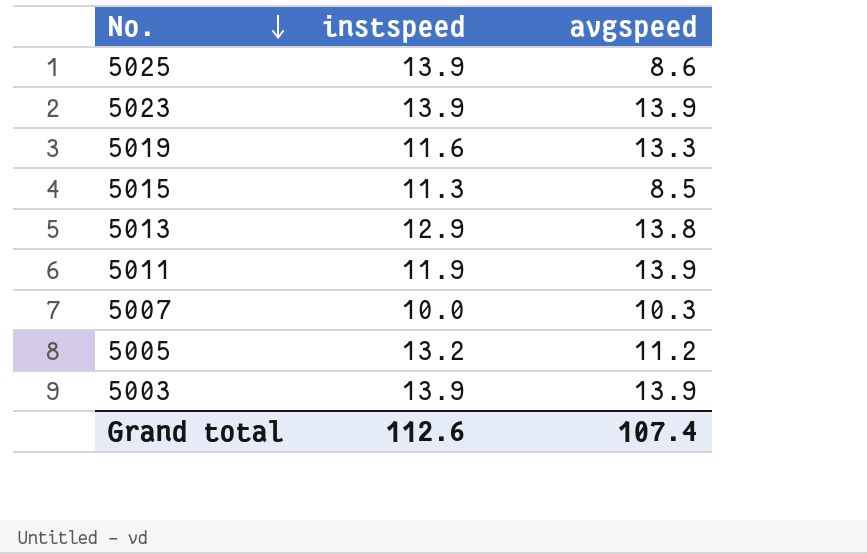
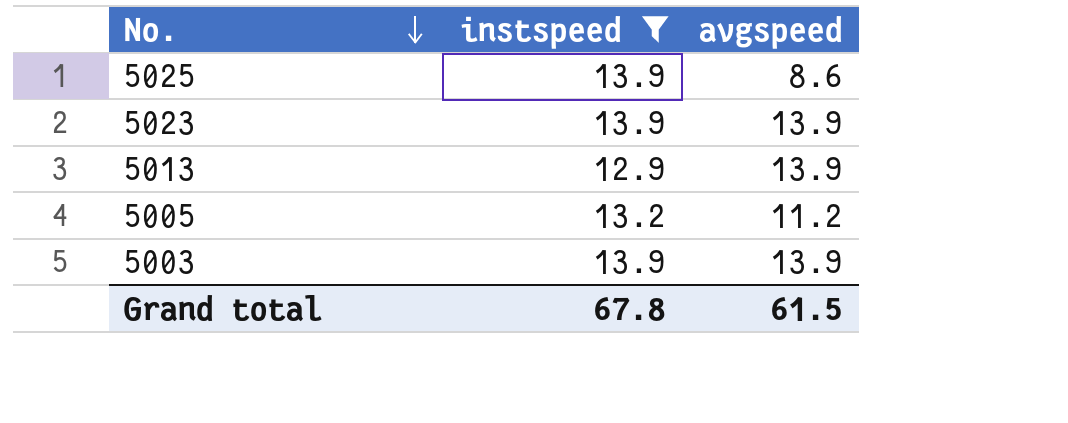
filter: none -> instspeed >= 12.9
5013 | avgspeed: 13.8 -> 13.9
Grand total | instspeed: 112.6 -> 67.8
Grand total | avgspeed: 107.4 -> 61.5

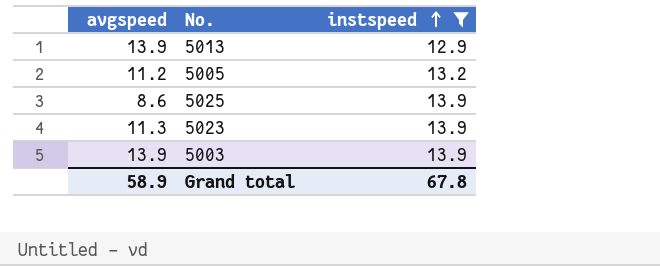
row order: No. descending -> instspeed ascending
column avgspeed | position: 3 -> 1
5023 | avgspeed: 13.9 -> 11.3
Grand total | avgspeed: 61.5 -> 58.9

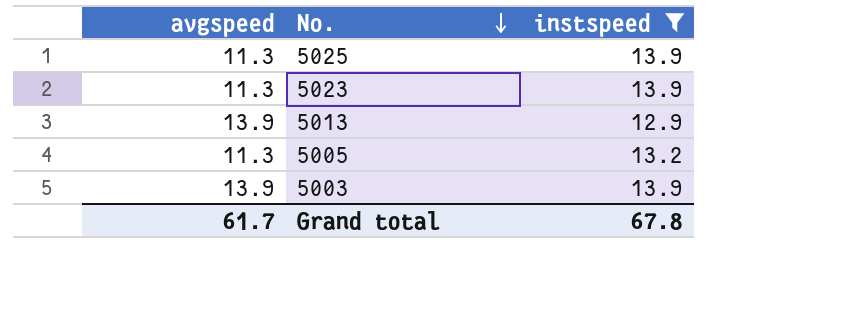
row order: instspeed ascending -> No. descending
5025 | avgspeed: 8.6 -> 11.3
5005 | avgspeed: 11.2 -> 11.3
Grand total | avgspeed: 58.9 -> 61.7

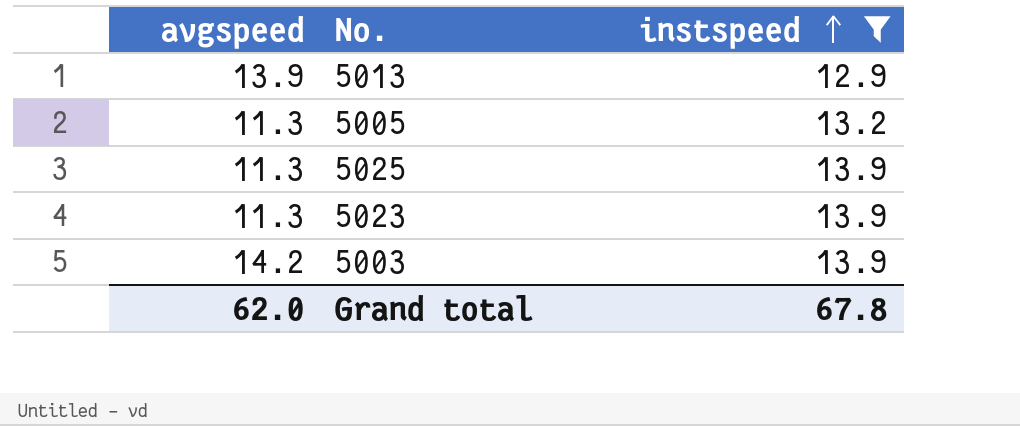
row order: No. descending -> instspeed ascending
5003 | avgspeed: 13.9 -> 14.2
Grand total | avgspeed: 61.7 -> 62.0

